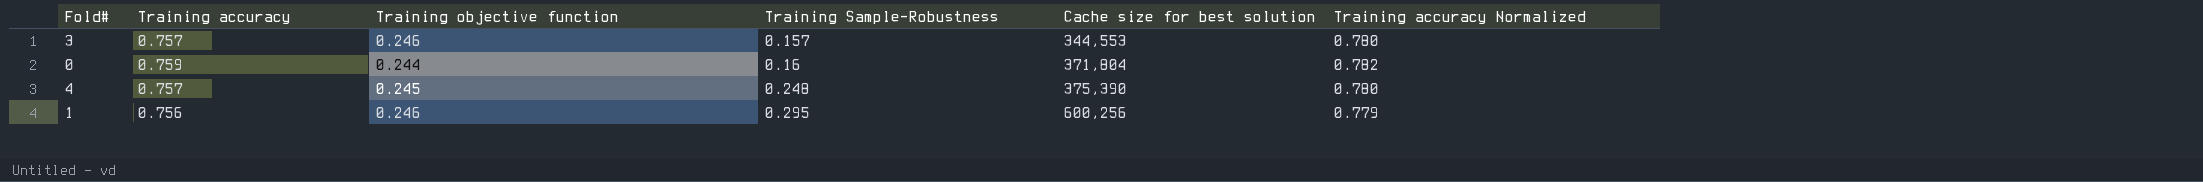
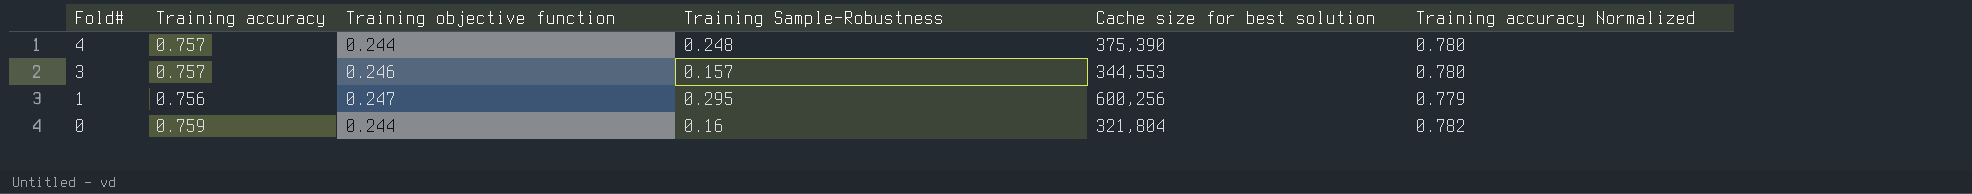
row order: Training Sample-Robustness ascending -> Fold# descending
4 | Training objective function: 0.245 -> 0.244
1 | Training objective function: 0.246 -> 0.247
0 | Cache size for best solution: 371,804 -> 321,804

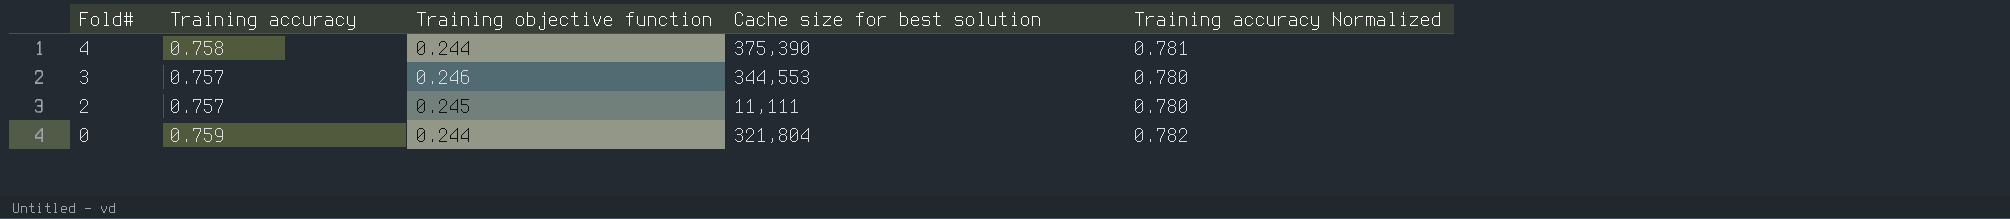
column Training Sample-Robustness | position: 4 -> none
row 1: 0.756 | 0.247 | 0.295 | 600,256 | 0.779 -> none
4 | Training accuracy: 0.757 -> 0.758
4 | Training accuracy Normalized: 0.780 -> 0.781
row 2: none -> 0.757 | 0.245 | 11,111 | 0.780

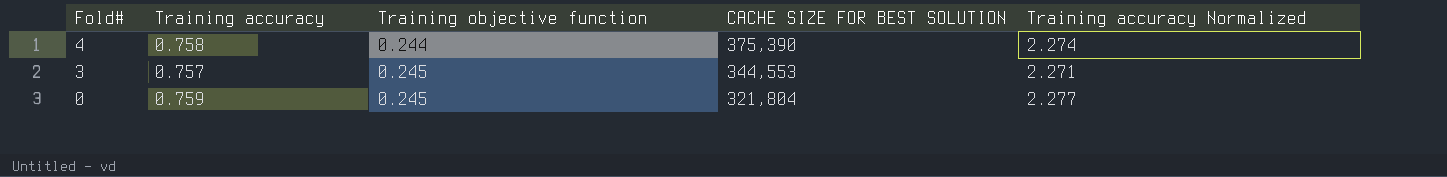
column name: Cache size for best solution -> CACHE SIZE FOR BEST SOLUTION
column Training accuracy Normalized | formula: [Training accuracy] * 1.03 -> [Training accuracy] * 3
row 2: 0.757 | 0.245 | 11,111 | 0.780 -> none
3 | Training objective function: 0.246 -> 0.245
0 | Training objective function: 0.244 -> 0.245

